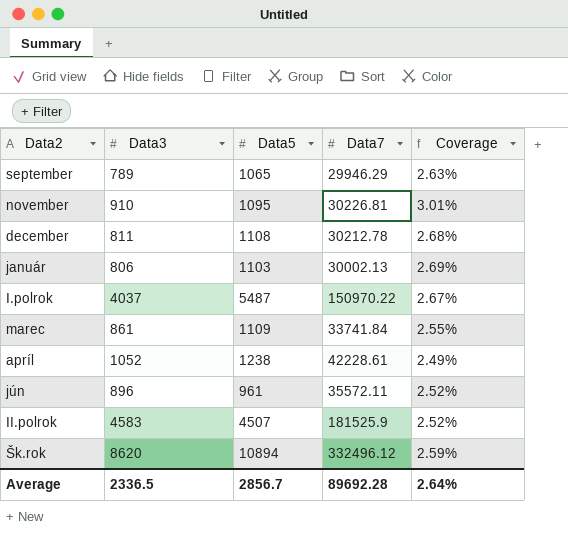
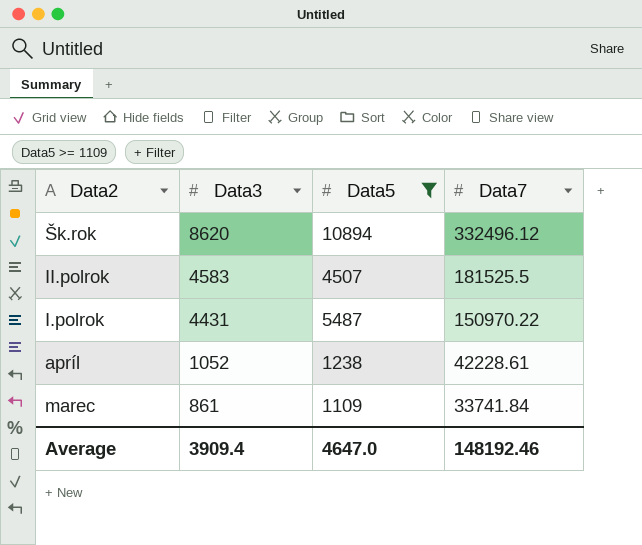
filter: none -> Data5 >= 1109
row order: none -> Data3 descending
column Coverage | formula: [Data3] / [Data7] -> none
II.polrok | Data7: 181525.9 -> 181525.5
I.polrok | Data3: 4037 -> 4431
Average | Data3: 2336.5 -> 3909.4
Average | Data5: 2856.7 -> 4647.0
Average | Data7: 89692.28 -> 148192.46

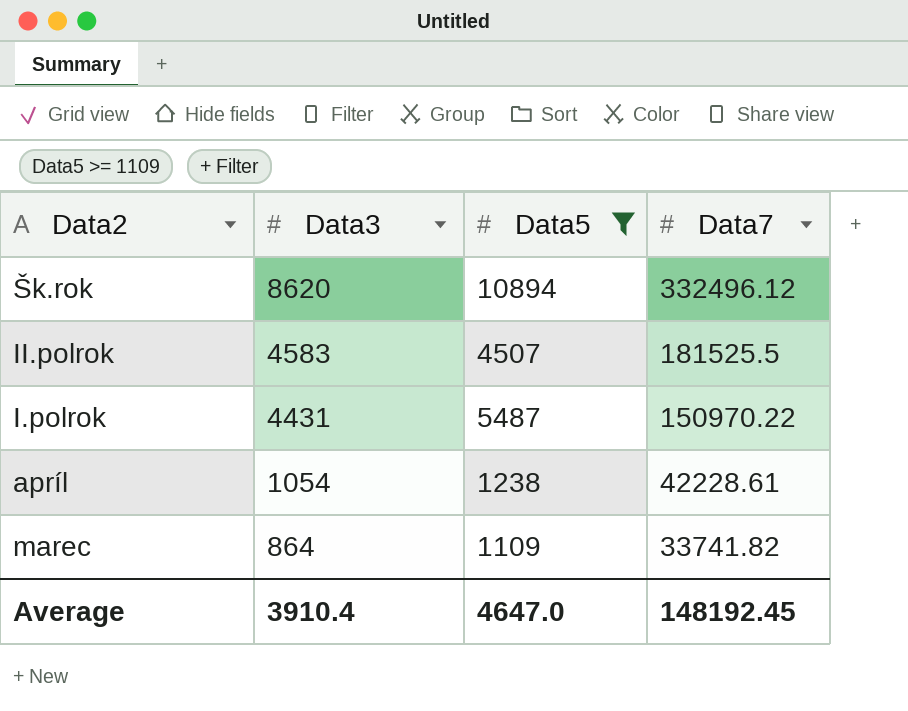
apríl | Data3: 1052 -> 1054
marec | Data3: 861 -> 864
marec | Data7: 33741.84 -> 33741.82
Average | Data3: 3909.4 -> 3910.4
Average | Data7: 148192.46 -> 148192.45

